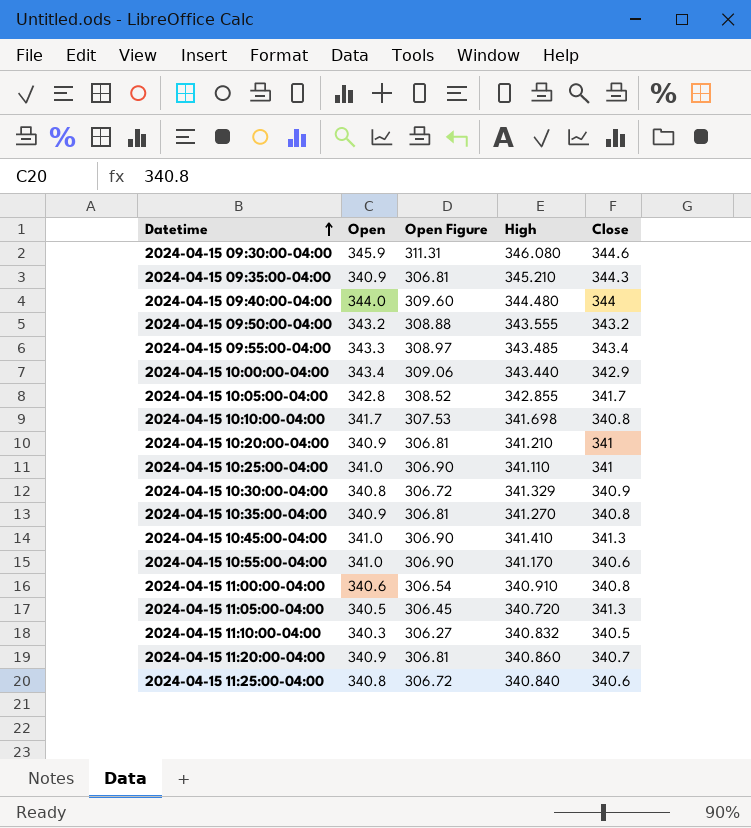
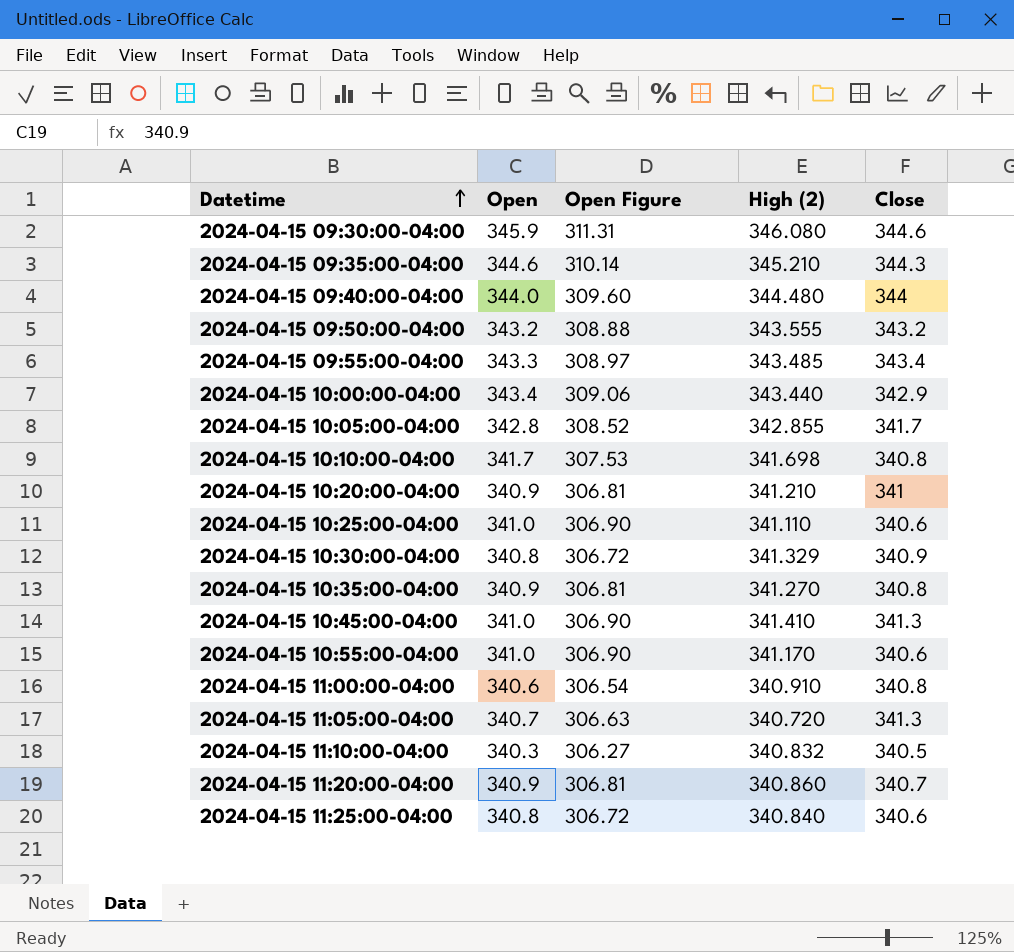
column name: High -> High (2)
2024-04-15 09:35:00-04:00 | Open: 340.9 -> 344.6
2024-04-15 09:35:00-04:00 | Open Figure: 306.81 -> 310.14
2024-04-15 10:25:00-04:00 | Close: 341 -> 340.6
2024-04-15 11:05:00-04:00 | Open: 340.5 -> 340.7
2024-04-15 11:05:00-04:00 | Open Figure: 306.45 -> 306.63

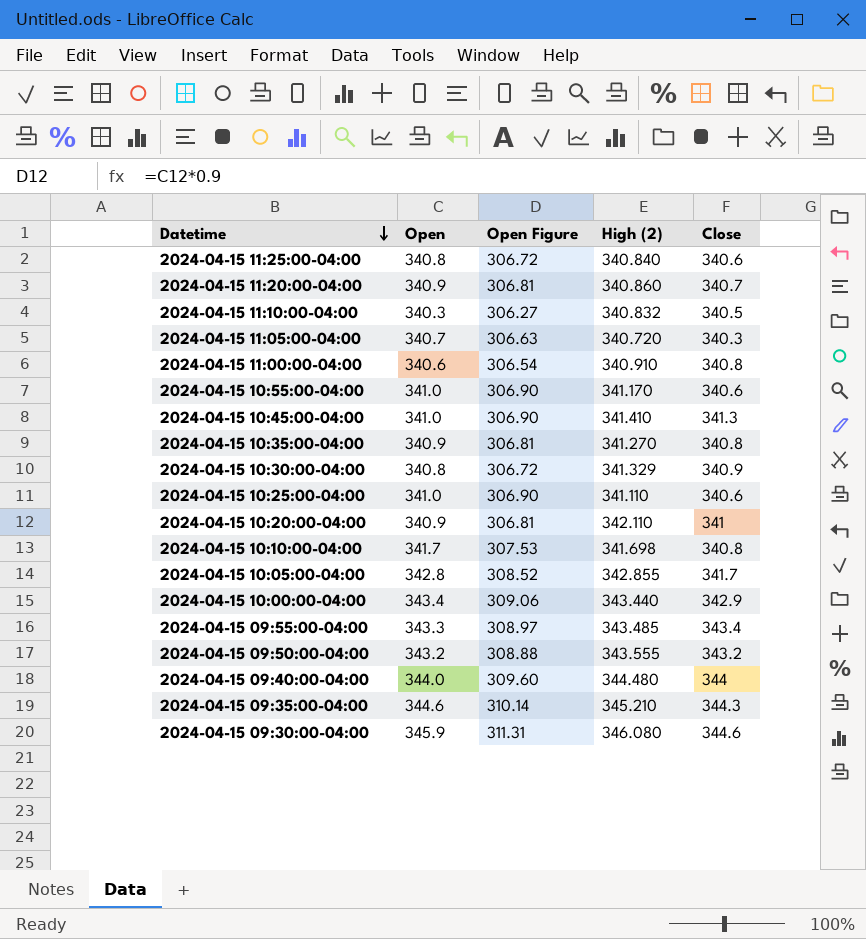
row order: Datetime ascending -> Datetime descending
2024-04-15 11:05:00-04:00 | Close: 341.3 -> 340.3
2024-04-15 10:20:00-04:00 | High (2): 341.210 -> 342.110

